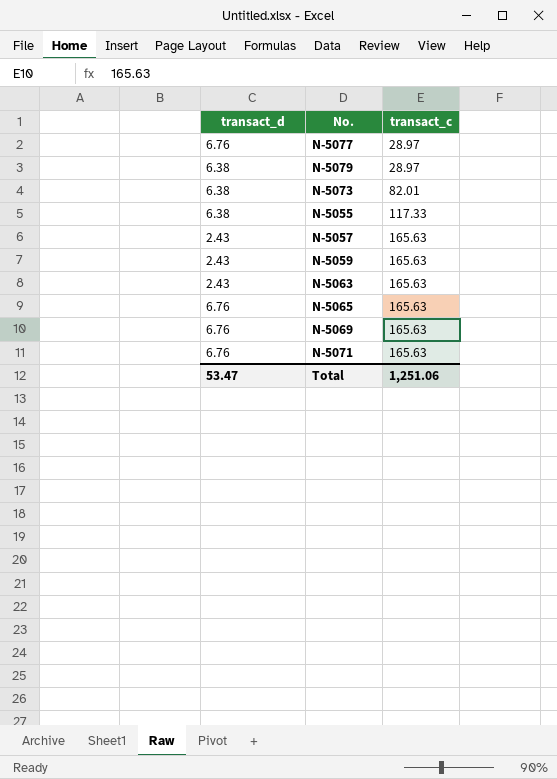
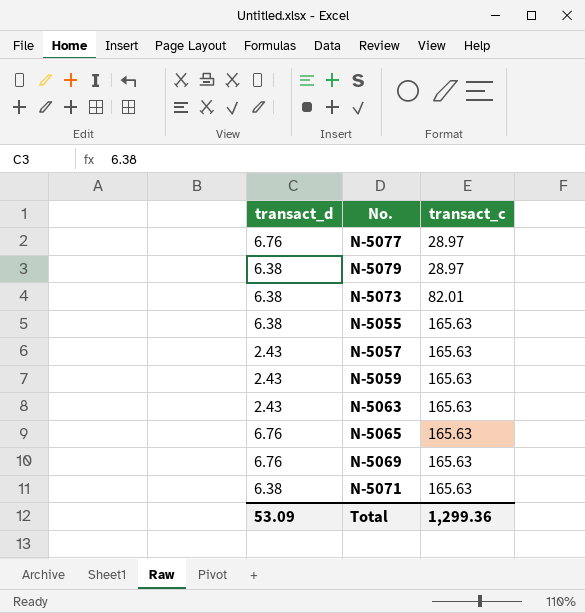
N-5055 | transact_c: 117.33 -> 165.63
N-5071 | transact_d: 6.76 -> 6.38
Total | transact_d: 53.47 -> 53.09
Total | transact_c: 1,251.06 -> 1,299.36

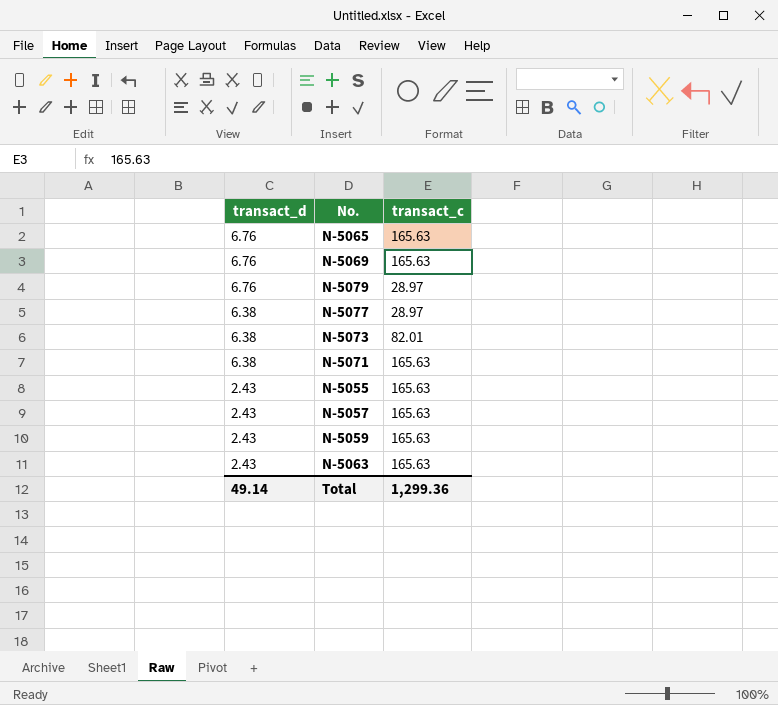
row order: transact_c ascending -> transact_d descending
N-5079 | transact_d: 6.38 -> 6.76
N-5077 | transact_d: 6.76 -> 6.38
N-5055 | transact_d: 6.38 -> 2.43
Total | transact_d: 53.09 -> 49.14

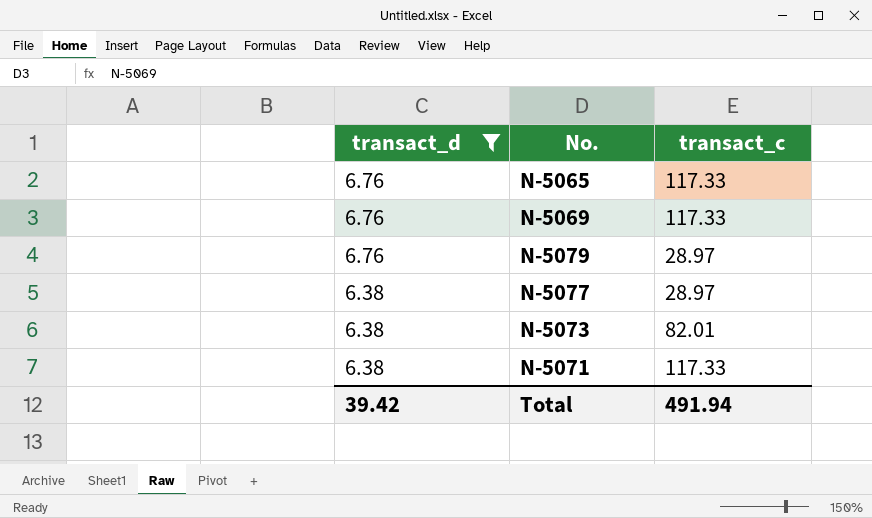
filter: none -> transact_d != 2.43
N-5065 | transact_c: 165.63 -> 117.33
N-5069 | transact_c: 165.63 -> 117.33
N-5071 | transact_c: 165.63 -> 117.33
Total | transact_d: 49.14 -> 39.42
Total | transact_c: 1,299.36 -> 491.94

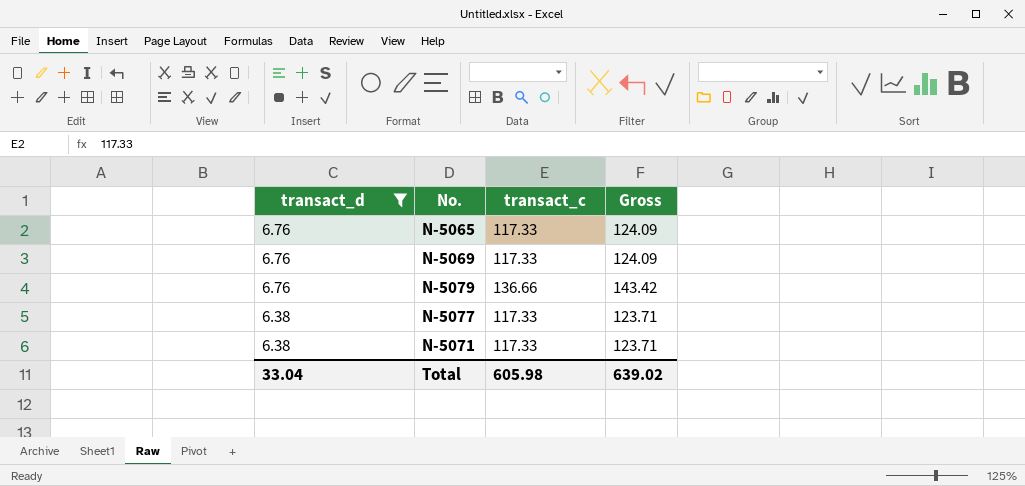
column Gross | formula: none -> [transact_d] + [transact_c]
row N-5073: 6.38 | 82.01 -> none
N-5079 | transact_c: 28.97 -> 136.66
N-5077 | transact_c: 28.97 -> 117.33
Total | transact_d: 39.42 -> 33.04
Total | transact_c: 491.94 -> 605.98

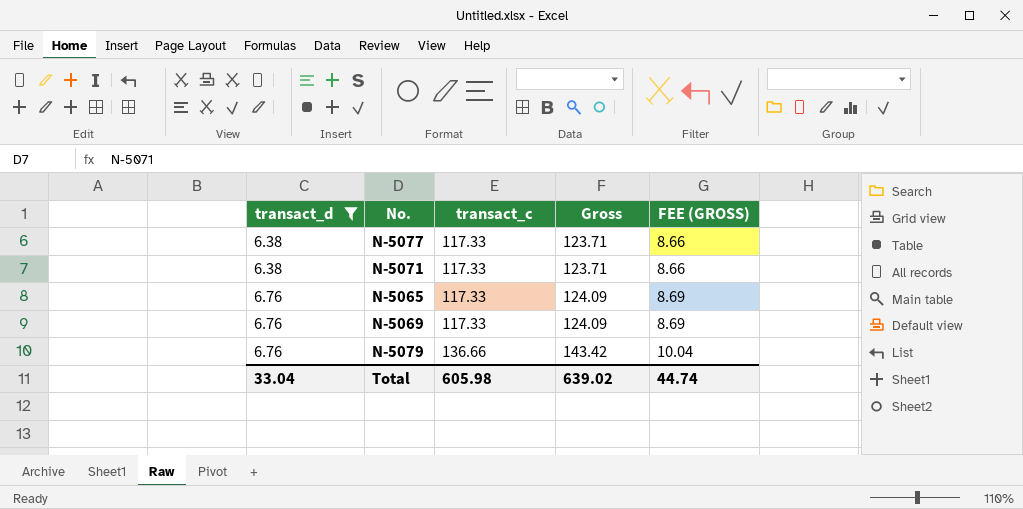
row order: transact_d descending -> transact_d ascending
column FEE (GROSS) | formula: none -> [Gross] * 0.07

